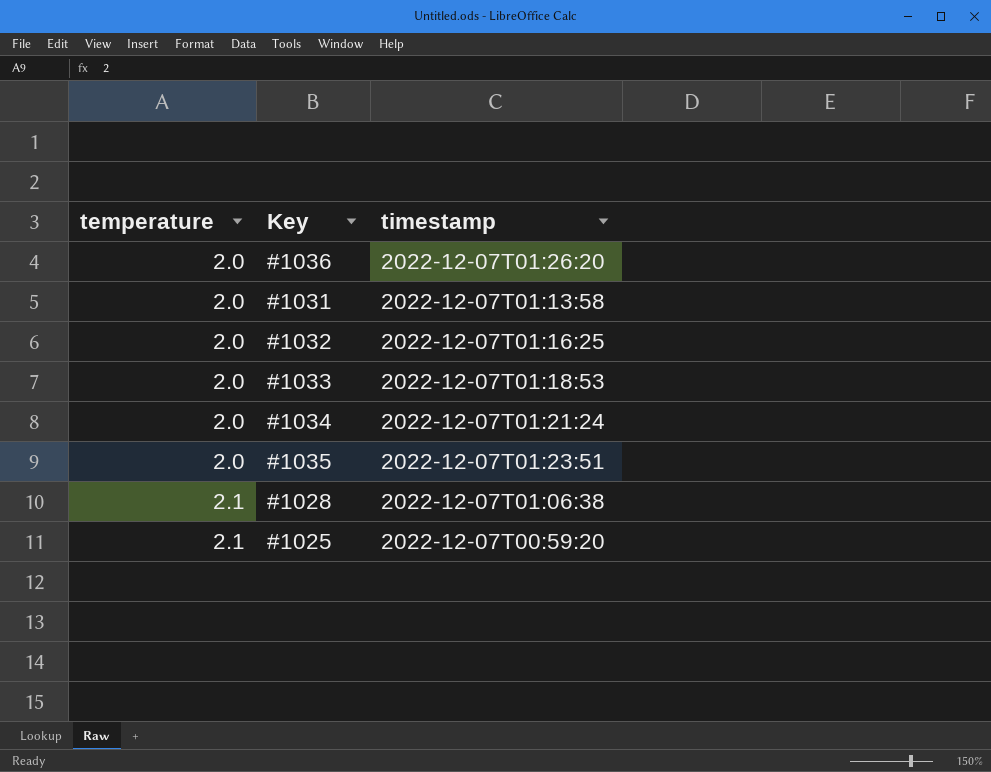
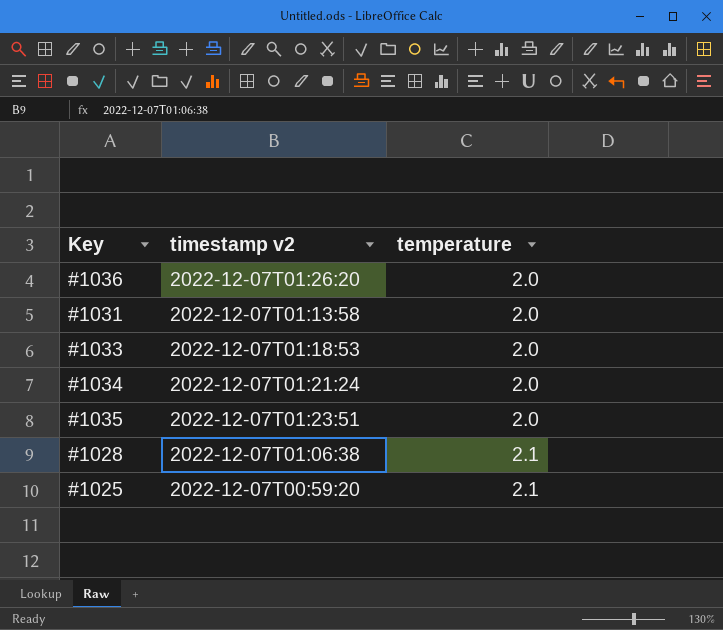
column name: timestamp -> timestamp v2
column temperature | position: 1 -> 3
row #1032: 2.0 | 2022-12-07T01:16:25 -> none

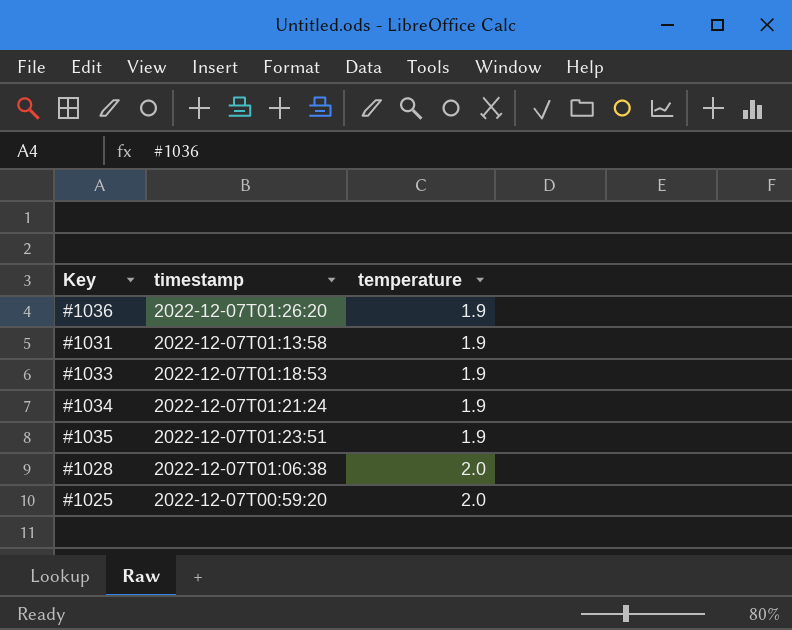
column name: timestamp v2 -> timestamp
#1036 | temperature: 2.0 -> 1.9
#1031 | temperature: 2.0 -> 1.9
#1033 | temperature: 2.0 -> 1.9
#1034 | temperature: 2.0 -> 1.9
#1035 | temperature: 2.0 -> 1.9
#1028 | temperature: 2.1 -> 2.0
#1025 | temperature: 2.1 -> 2.0

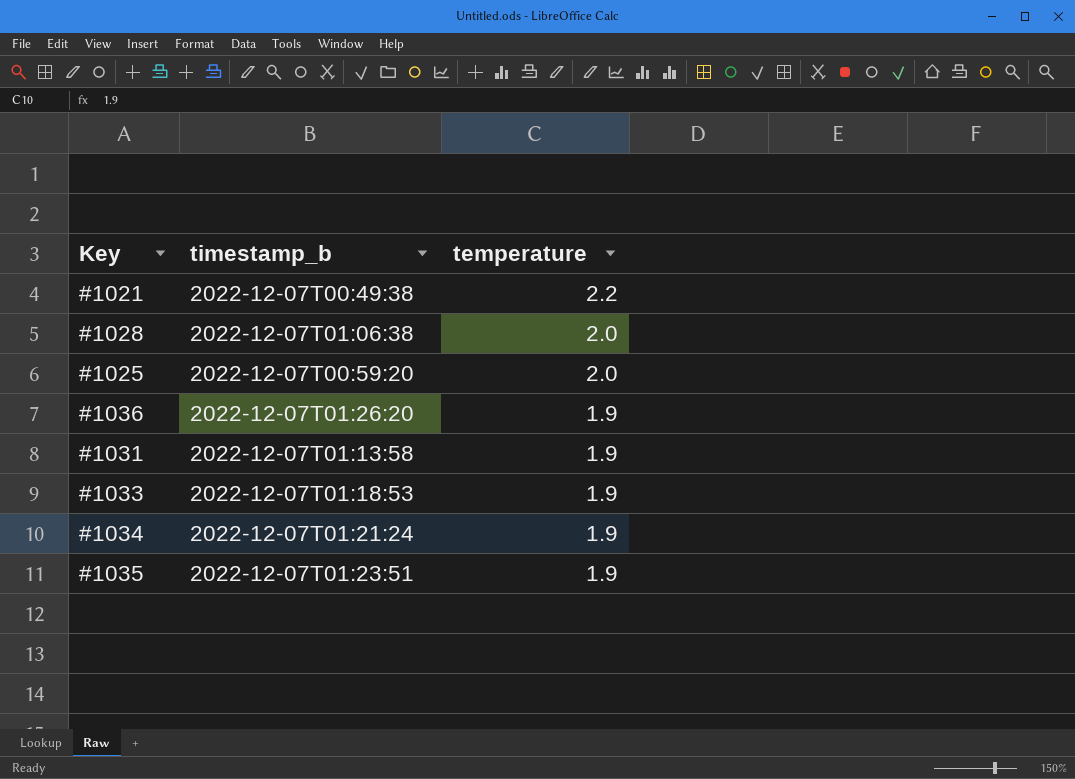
row order: temperature ascending -> temperature descending
column name: timestamp -> timestamp_b
row #1021: none -> 2022-12-07T00:49:38 | 2.2

